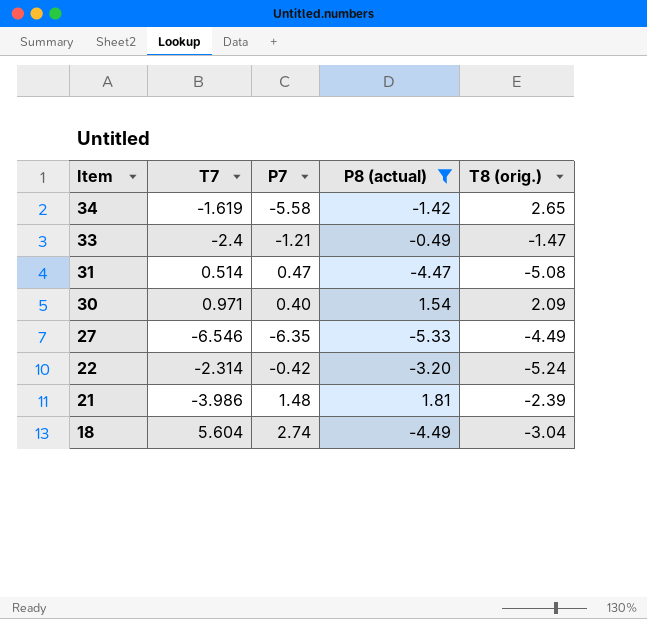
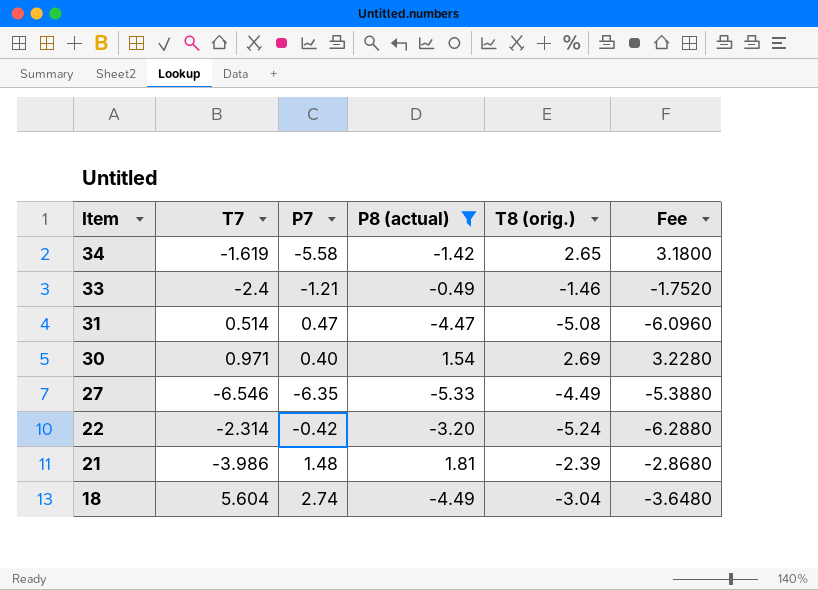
column Fee | formula: none -> [T8 (orig.)] * 1.2
33 | T8 (orig.): -1.47 -> -1.46
30 | T8 (orig.): 2.09 -> 2.69

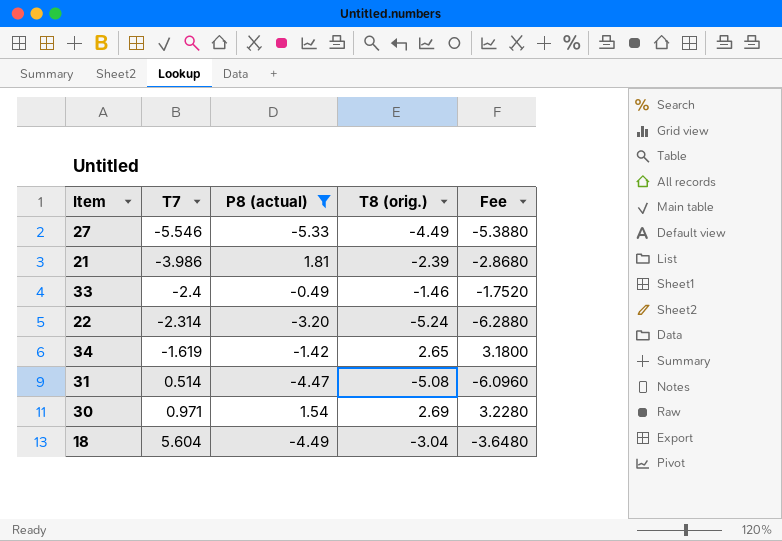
row order: Item descending -> T7 ascending
column P7 | position: 3 -> none
27 | T7: -6.546 -> -5.546

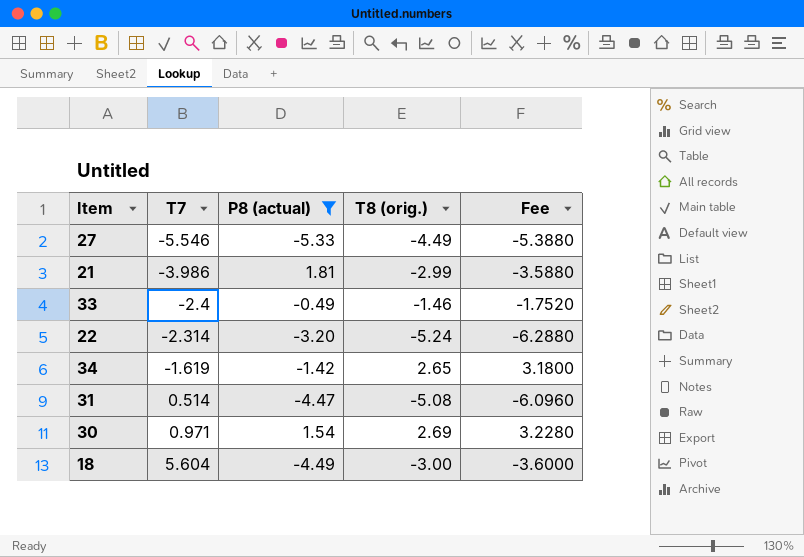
21 | T8 (orig.): -2.39 -> -2.99
21 | Fee: -2.8680 -> -3.5880
18 | T8 (orig.): -3.04 -> -3.00
18 | Fee: -3.6480 -> -3.6000

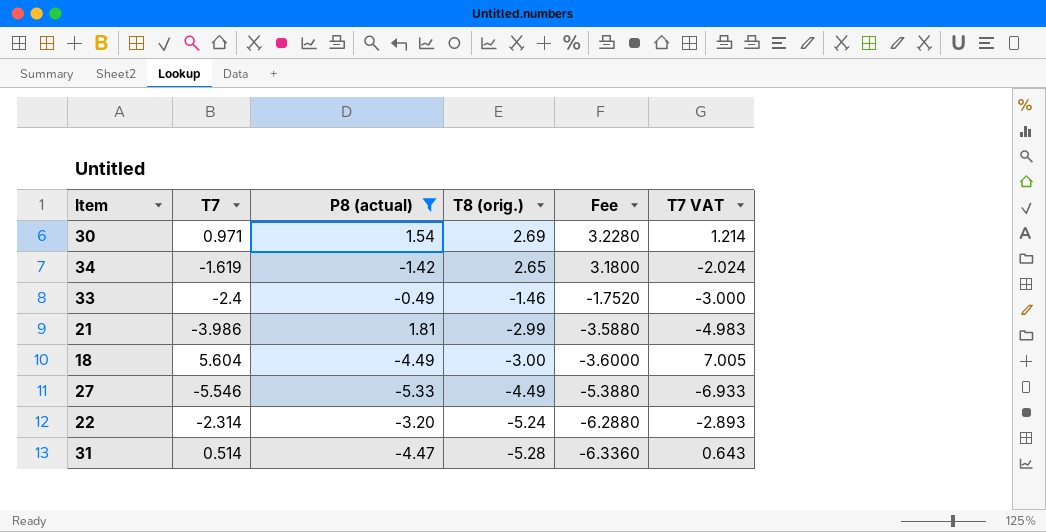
row order: T7 ascending -> T8 (orig.) descending
column T7 VAT | formula: none -> [T7] * 1.25
31 | T8 (orig.): -5.08 -> -5.28
31 | Fee: -6.0960 -> -6.3360

